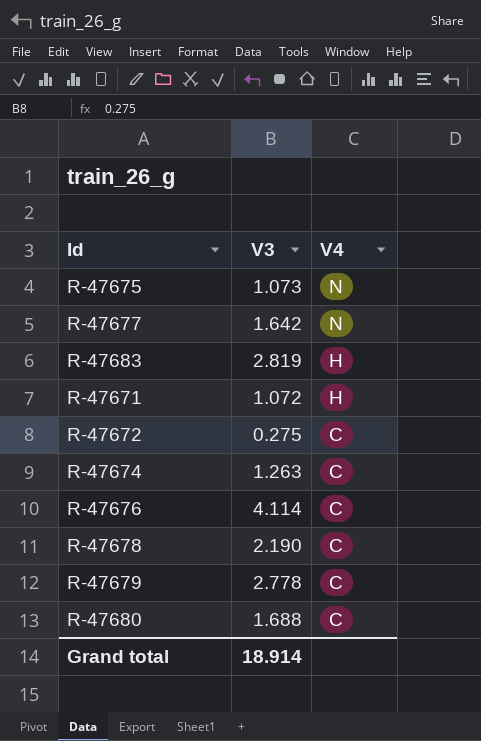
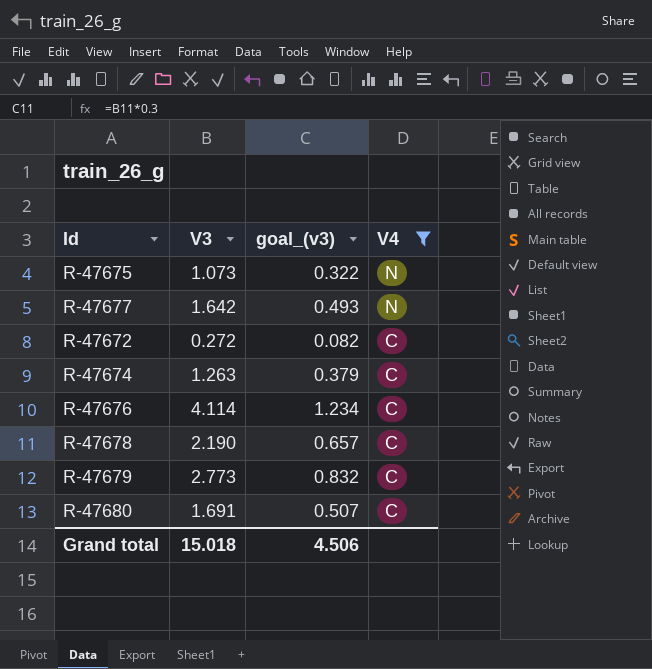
filter: none -> V4 != H
column goal_(v3) | formula: none -> [V3] * 0.3
R-47672 | V3: 0.275 -> 0.272
R-47679 | V3: 2.778 -> 2.773
R-47680 | V3: 1.688 -> 1.691
Grand total | V3: 18.914 -> 15.018

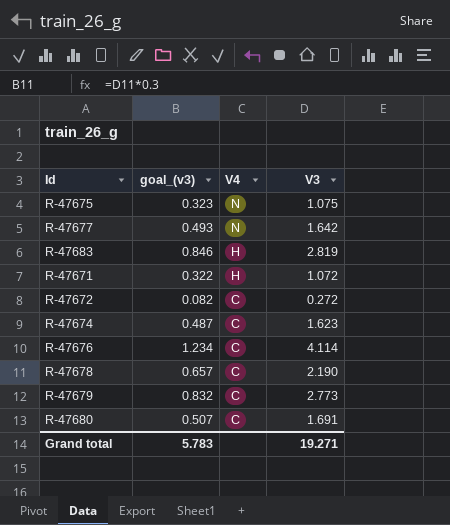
filter: V4 != H -> none
column V3 | position: 2 -> 4
R-47675 | goal_(v3): 0.322 -> 0.323
R-47675 | V3: 1.073 -> 1.075
R-47674 | goal_(v3): 0.379 -> 0.487
R-47674 | V3: 1.263 -> 1.623
Grand total | goal_(v3): 4.506 -> 5.783
Grand total | V3: 15.018 -> 19.271

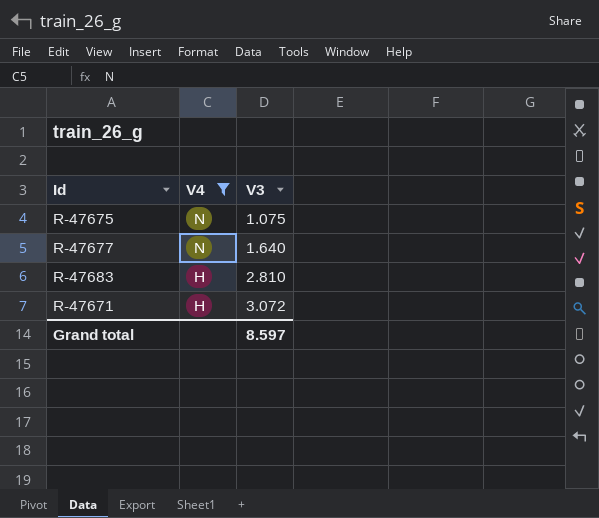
filter: none -> V4 != C
column goal_(v3) | formula: [V3] * 0.3 -> none
R-47677 | V3: 1.642 -> 1.640
R-47683 | V3: 2.819 -> 2.810
R-47671 | V3: 1.072 -> 3.072
Grand total | V3: 19.271 -> 8.597

